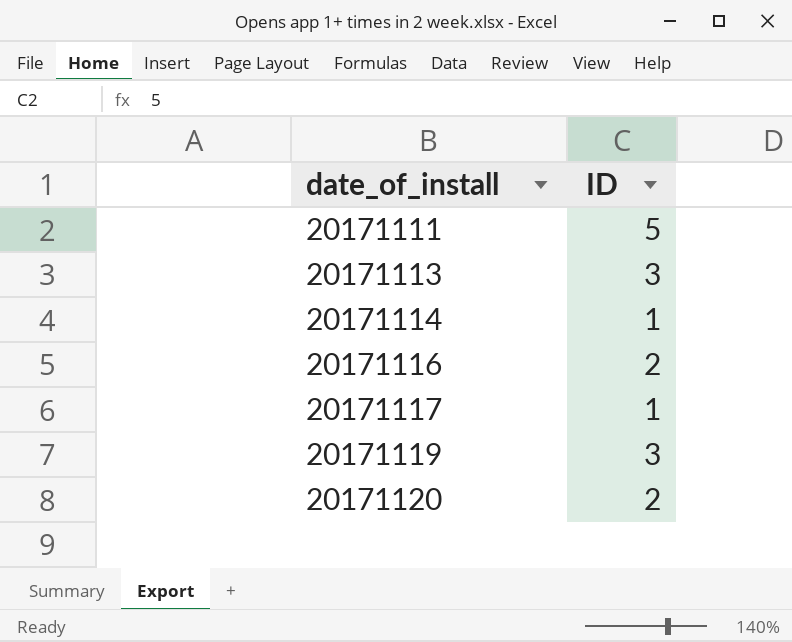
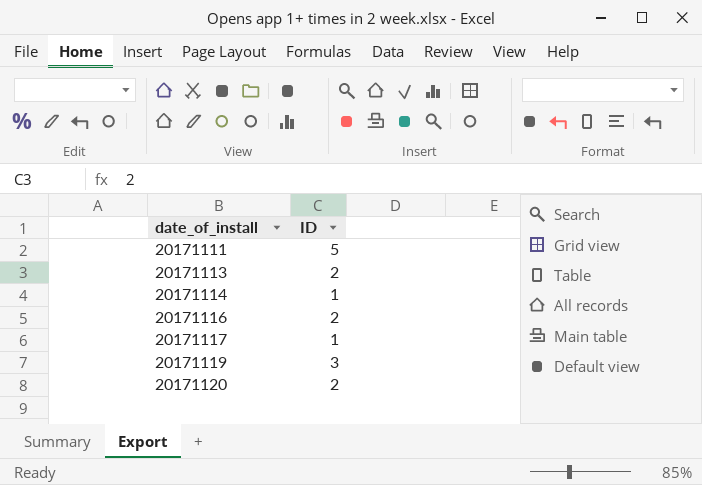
20171113 | ID: 3 -> 2

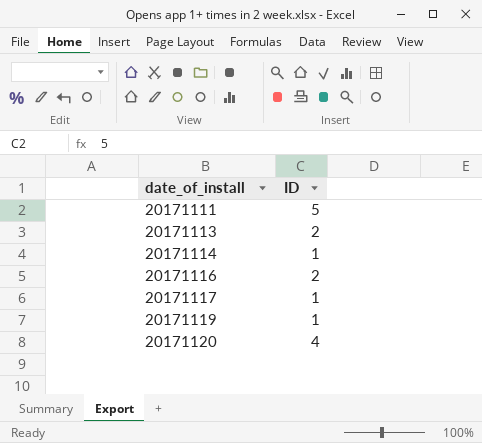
20171119 | ID: 3 -> 1
20171120 | ID: 2 -> 4

